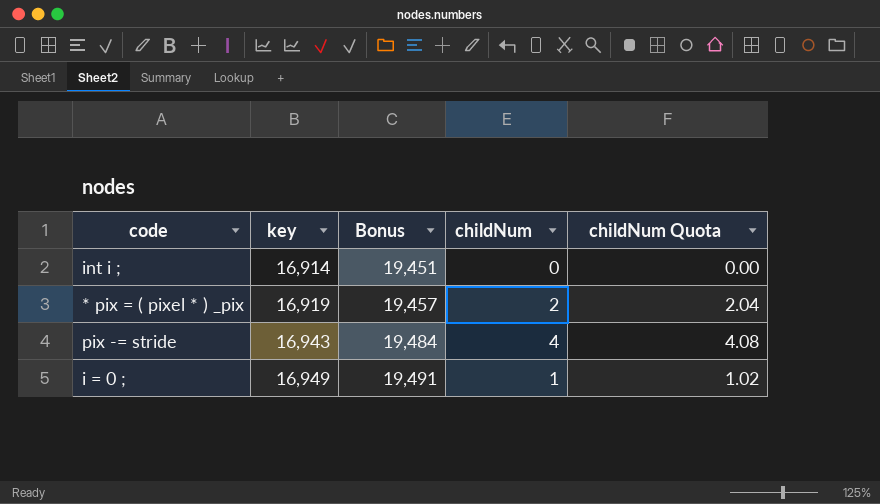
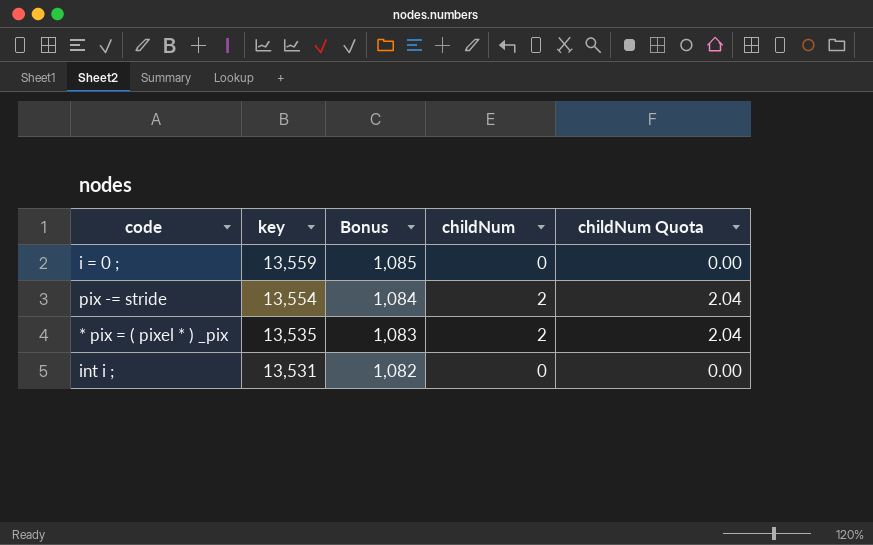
row order: key ascending -> key descending
column Bonus | formula: [key] * 1.15 -> [key] * 0.08
i = 0 ; | key: 16,949 -> 13,559
i = 0 ; | childNum: 1 -> 0
i = 0 ; | childNum Quota: 1.02 -> 0.00
pix -= stride | key: 16,943 -> 13,554
pix -= stride | childNum: 4 -> 2
pix -= stride | childNum Quota: 4.08 -> 2.04
* pix = ( pixel * ) _pix | key: 16,919 -> 13,535
int i ; | key: 16,914 -> 13,531

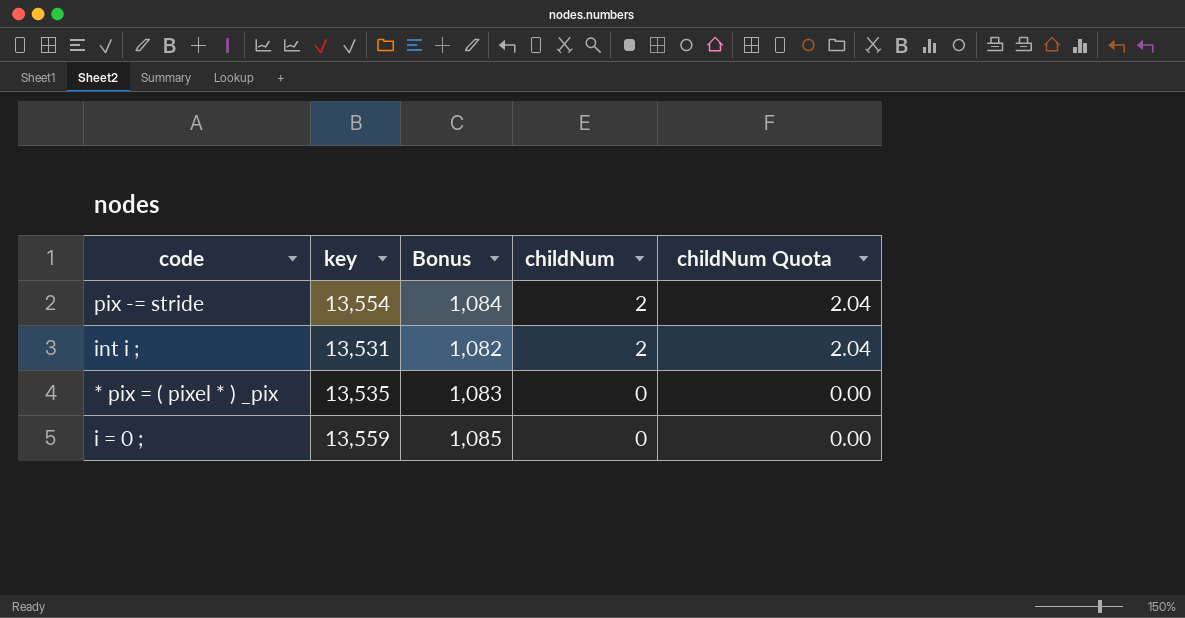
row order: key descending -> childNum descending
int i ; | childNum: 0 -> 2
int i ; | childNum Quota: 0.00 -> 2.04
* pix = ( pixel * ) _pix | childNum: 2 -> 0
* pix = ( pixel * ) _pix | childNum Quota: 2.04 -> 0.00

